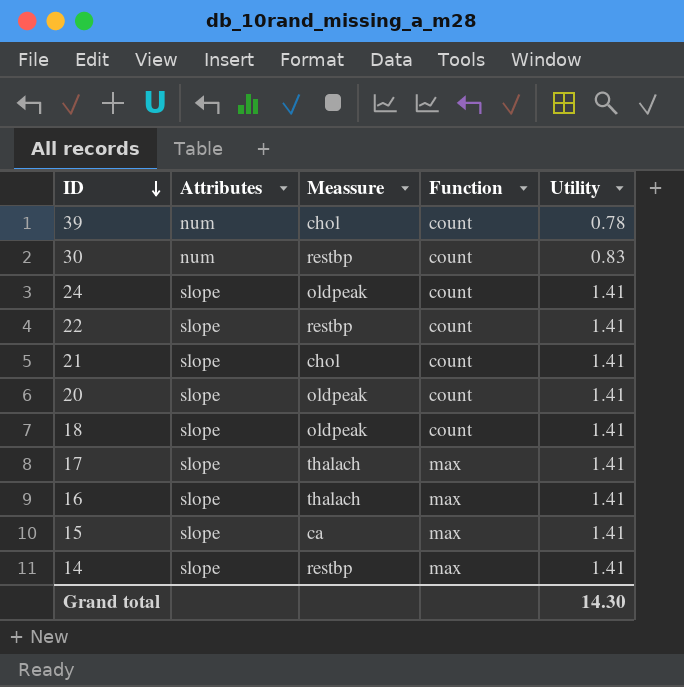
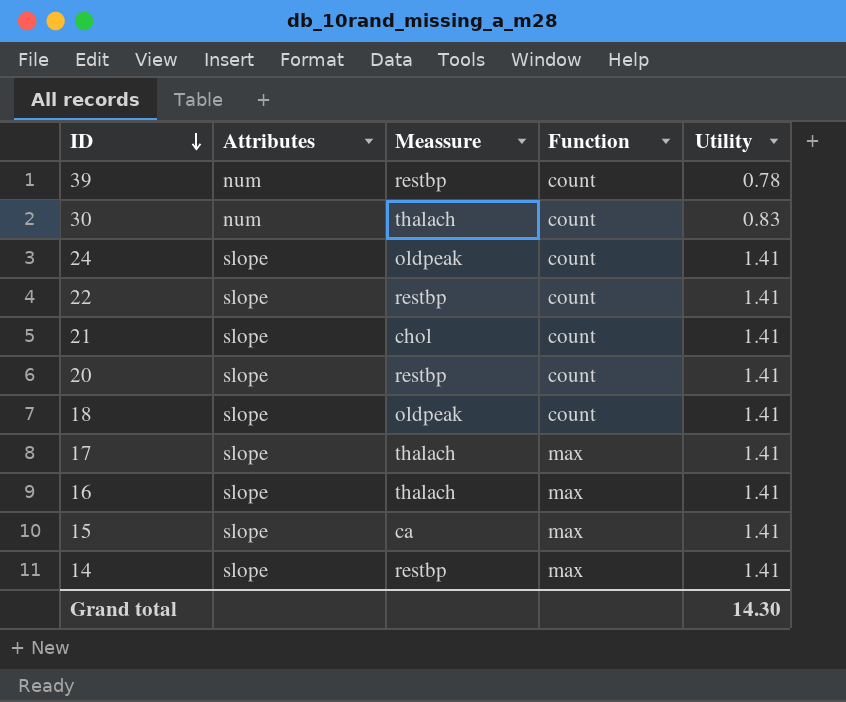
39 | Meassure: chol -> restbp
30 | Meassure: restbp -> thalach
20 | Meassure: oldpeak -> restbp

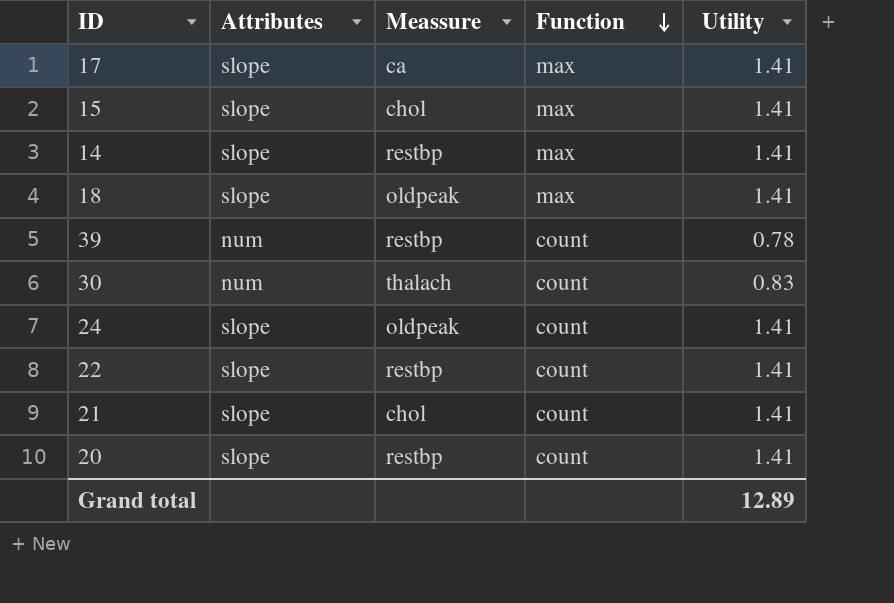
row order: ID descending -> Function descending
row 16: slope | thalach | max | 1.41 -> none
17 | Meassure: thalach -> ca
15 | Meassure: ca -> chol
18 | Function: count -> max
Grand total | Utility: 14.30 -> 12.89

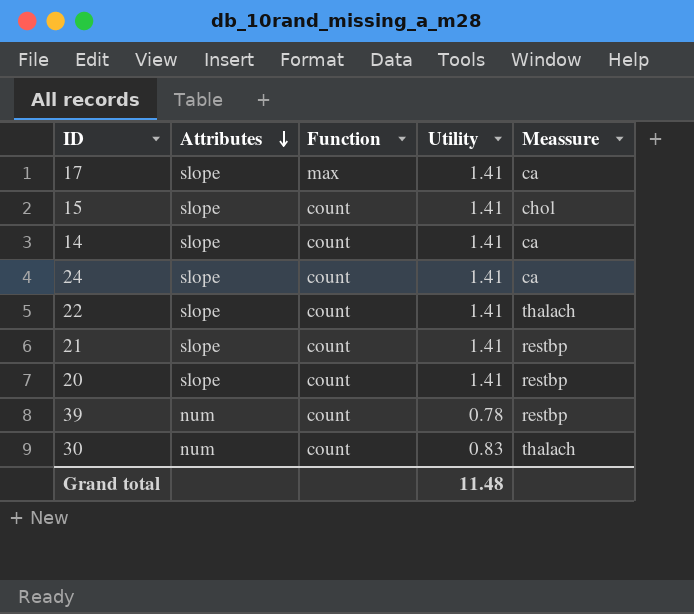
row order: Function descending -> Attributes descending
column Meassure | position: 3 -> 5
row 18: slope | oldpeak | max | 1.41 -> none
15 | Function: max -> count
14 | Function: max -> count
14 | Meassure: restbp -> ca
24 | Meassure: oldpeak -> ca
22 | Meassure: restbp -> thalach
21 | Meassure: chol -> restbp
Grand total | Utility: 12.89 -> 11.48

